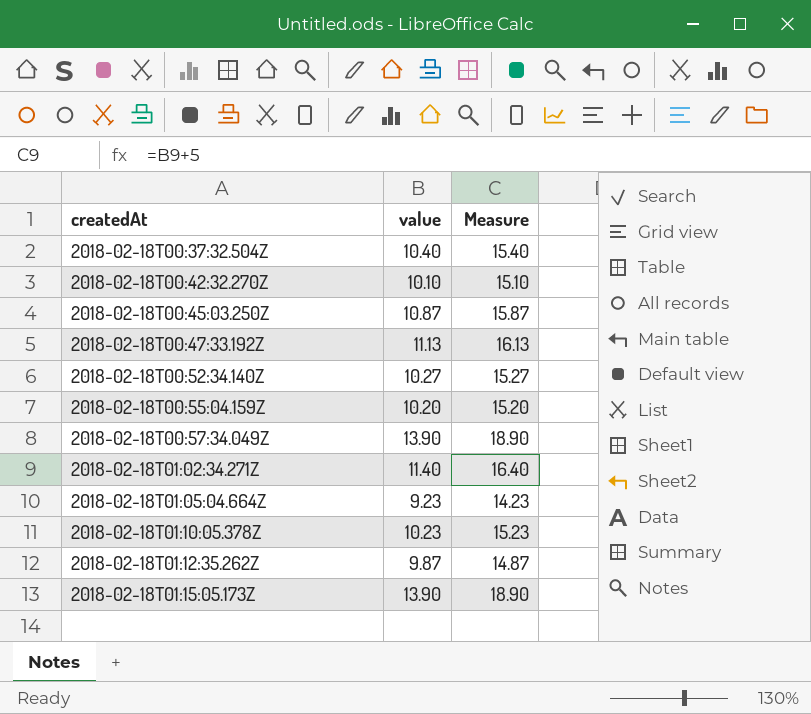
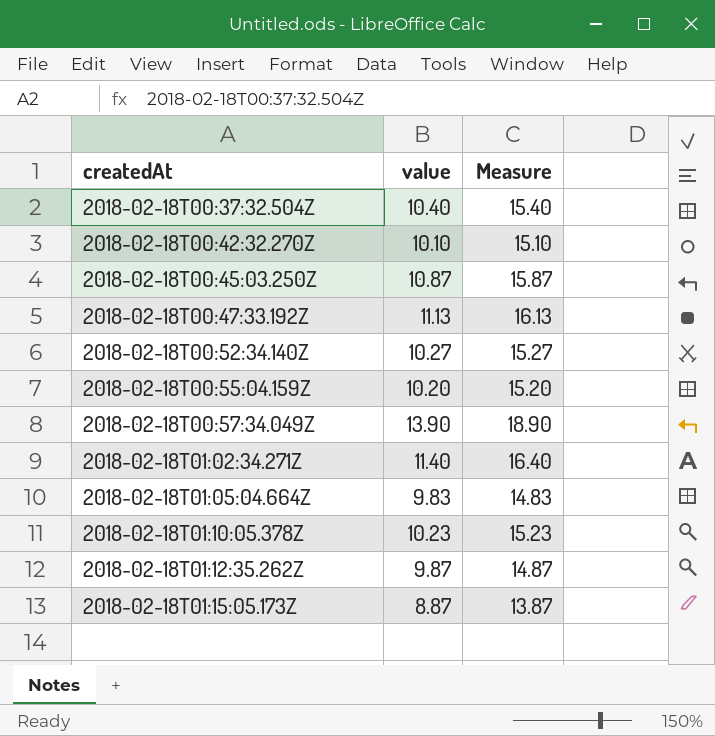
2018-02-18T01:05:04.664Z | value: 9.23 -> 9.83
2018-02-18T01:05:04.664Z | Measure: 14.23 -> 14.83
2018-02-18T01:15:05.173Z | value: 13.90 -> 8.87
2018-02-18T01:15:05.173Z | Measure: 18.90 -> 13.87

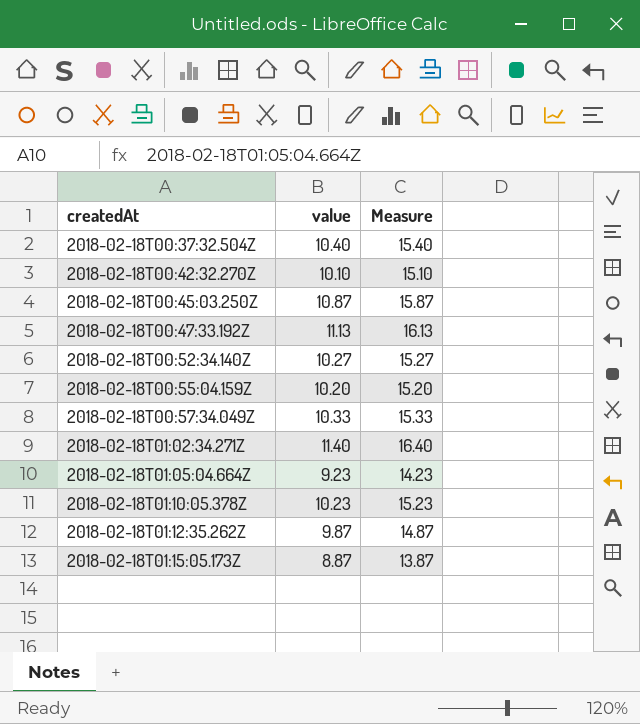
2018-02-18T00:57:34.049Z | value: 13.90 -> 10.33
2018-02-18T00:57:34.049Z | Measure: 18.90 -> 15.33
2018-02-18T01:05:04.664Z | value: 9.83 -> 9.23
2018-02-18T01:05:04.664Z | Measure: 14.83 -> 14.23

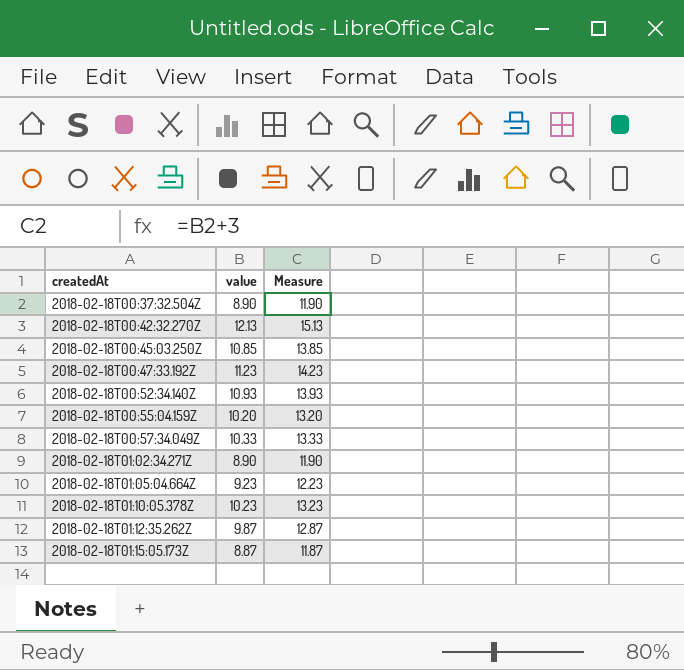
column Measure | formula: [value] + 5 -> [value] + 3
2018-02-18T00:37:32.504Z | value: 10.40 -> 8.90
2018-02-18T00:42:32.270Z | value: 10.10 -> 12.13
2018-02-18T00:45:03.250Z | value: 10.87 -> 10.85
2018-02-18T00:47:33.192Z | value: 11.13 -> 11.23
2018-02-18T00:52:34.140Z | value: 10.27 -> 10.93
2018-02-18T01:02:34.271Z | value: 11.40 -> 8.90

